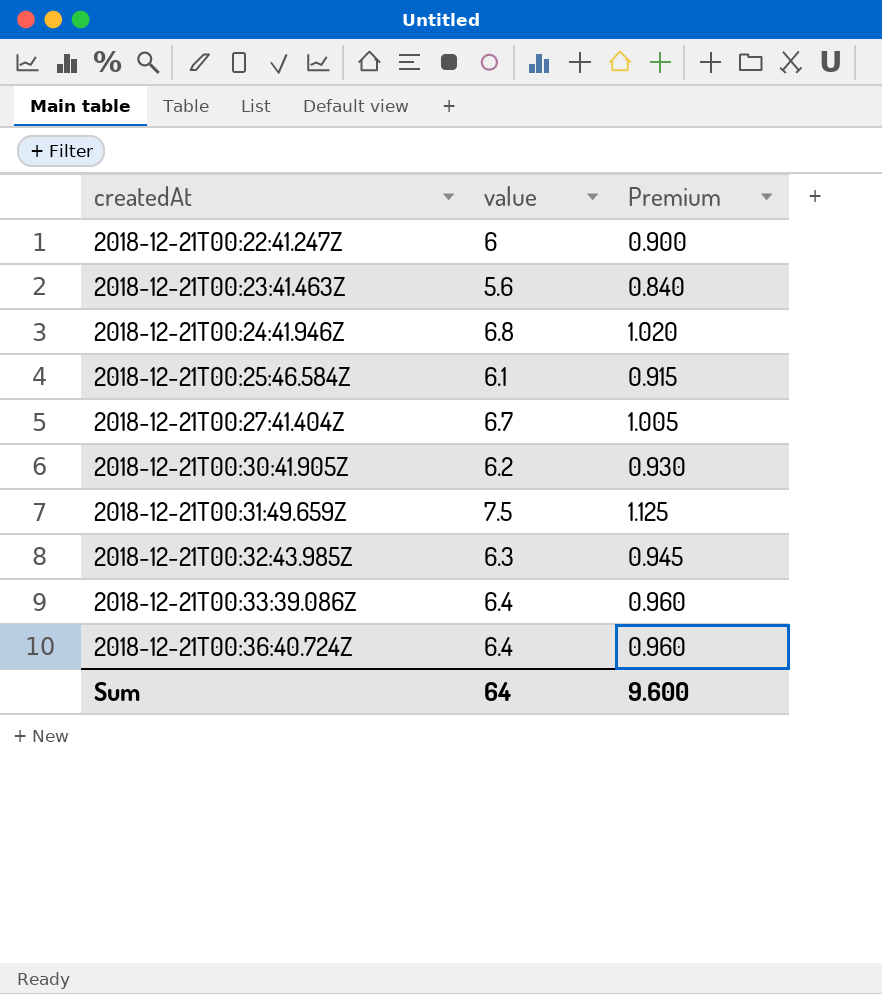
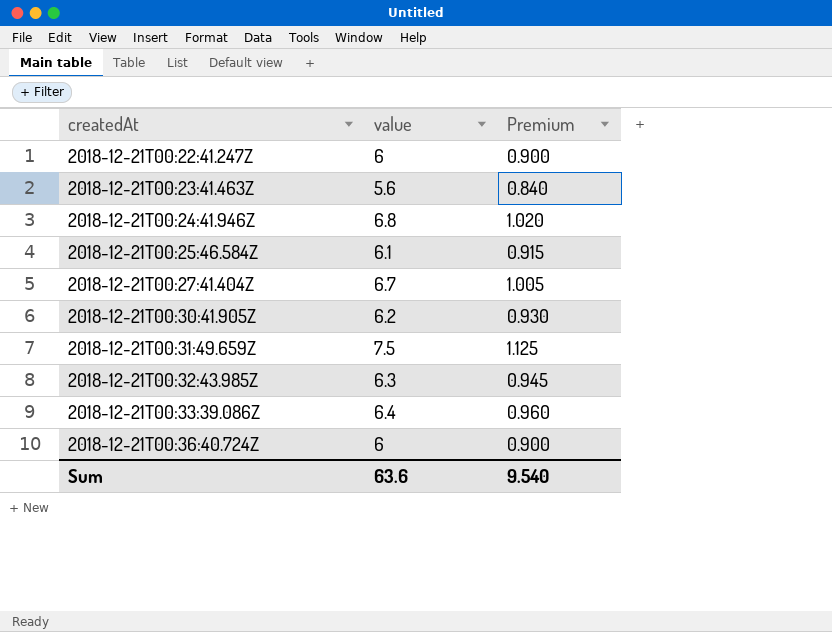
2018-12-21T00:36:40.724Z | value: 6.4 -> 6
2018-12-21T00:36:40.724Z | Premium: 0.960 -> 0.900
Sum | value: 64 -> 63.6
Sum | Premium: 9.600 -> 9.540

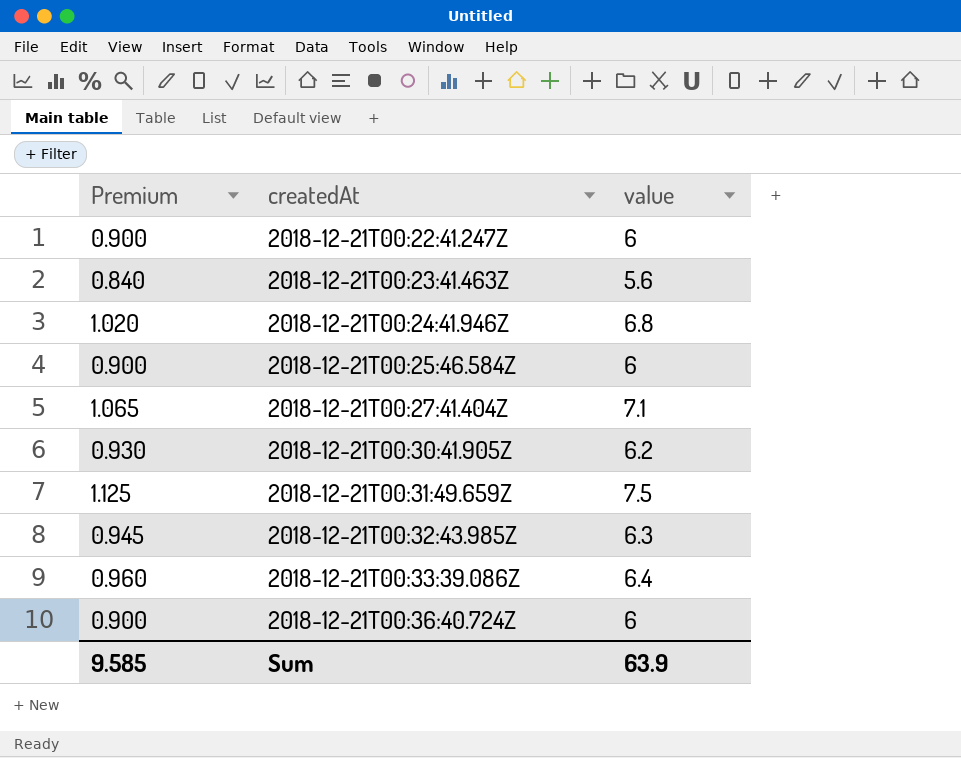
column Premium | position: 3 -> 1
2018-12-21T00:25:46.584Z | Premium: 0.915 -> 0.900
2018-12-21T00:25:46.584Z | value: 6.1 -> 6
2018-12-21T00:27:41.404Z | Premium: 1.005 -> 1.065
2018-12-21T00:27:41.404Z | value: 6.7 -> 7.1
Sum | Premium: 9.540 -> 9.585
Sum | value: 63.6 -> 63.9

